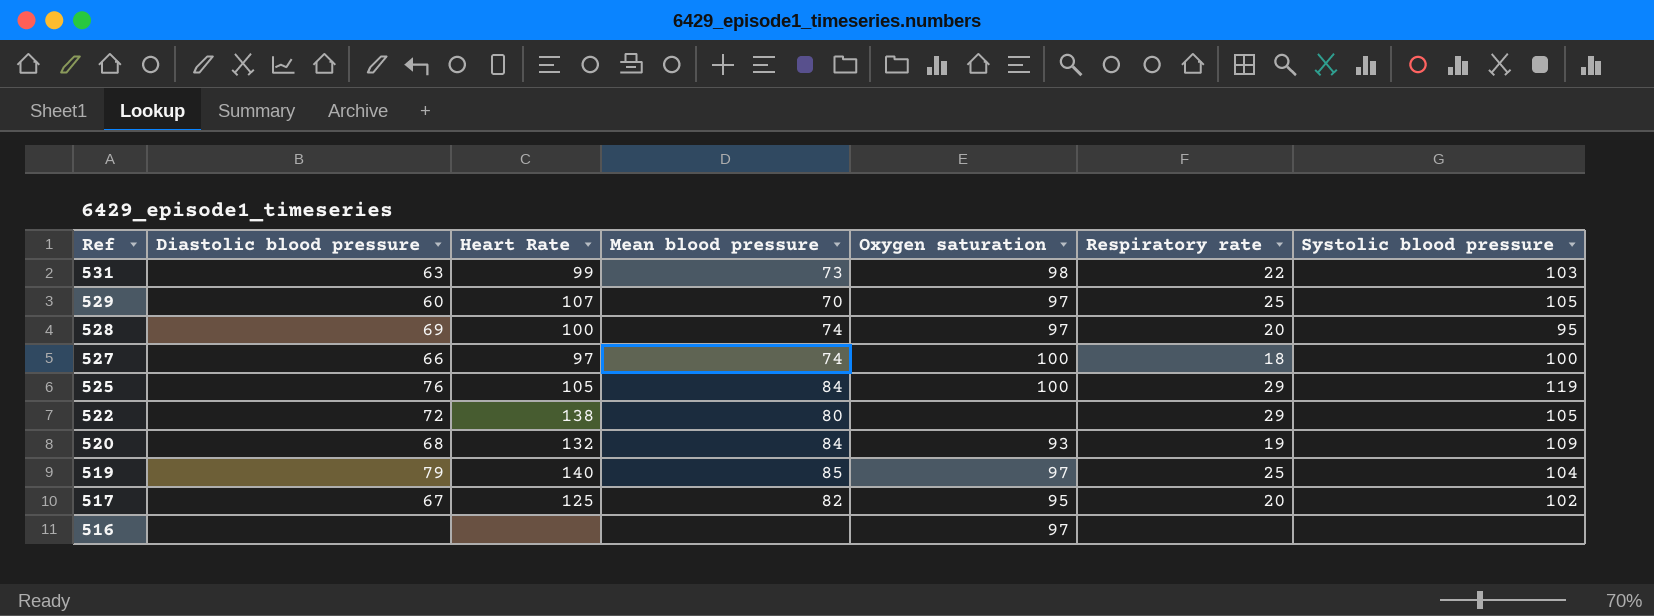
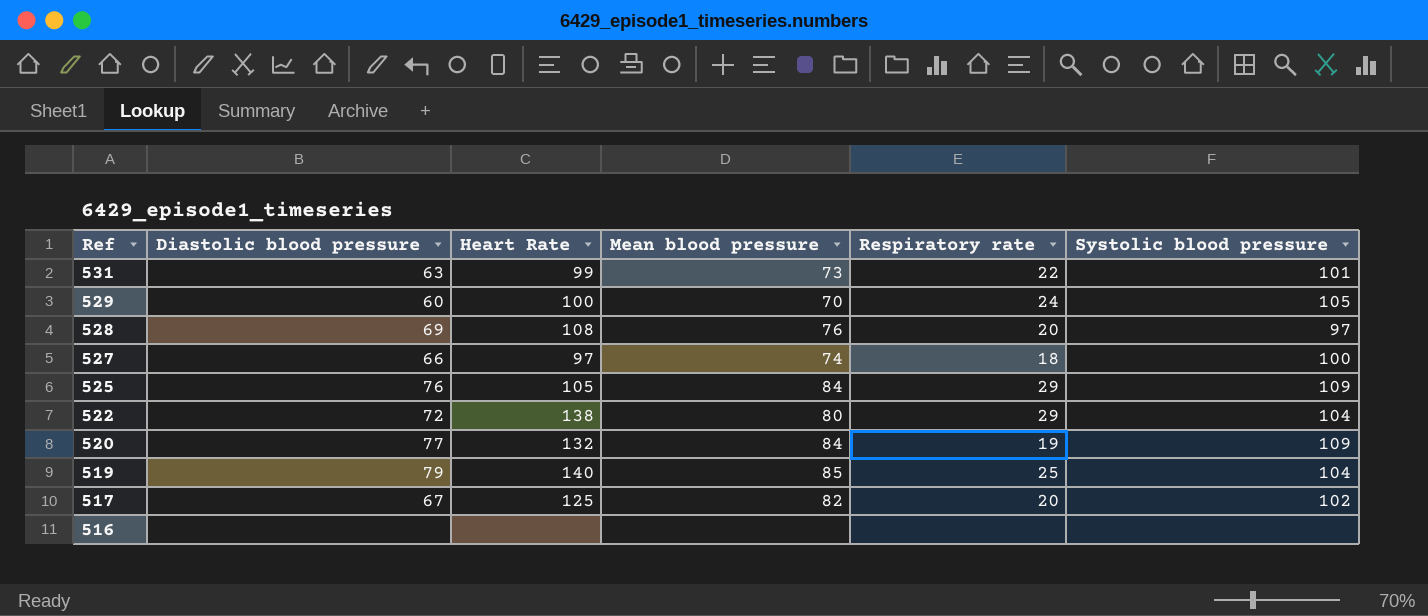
column Oxygen saturation | position: 5 -> none
531 | Systolic blood pressure: 103 -> 101
529 | Heart Rate: 107 -> 100
529 | Respiratory rate: 25 -> 24
528 | Heart Rate: 100 -> 108
528 | Mean blood pressure: 74 -> 76
528 | Systolic blood pressure: 95 -> 97
525 | Systolic blood pressure: 119 -> 109
522 | Systolic blood pressure: 105 -> 104
520 | Diastolic blood pressure: 68 -> 77

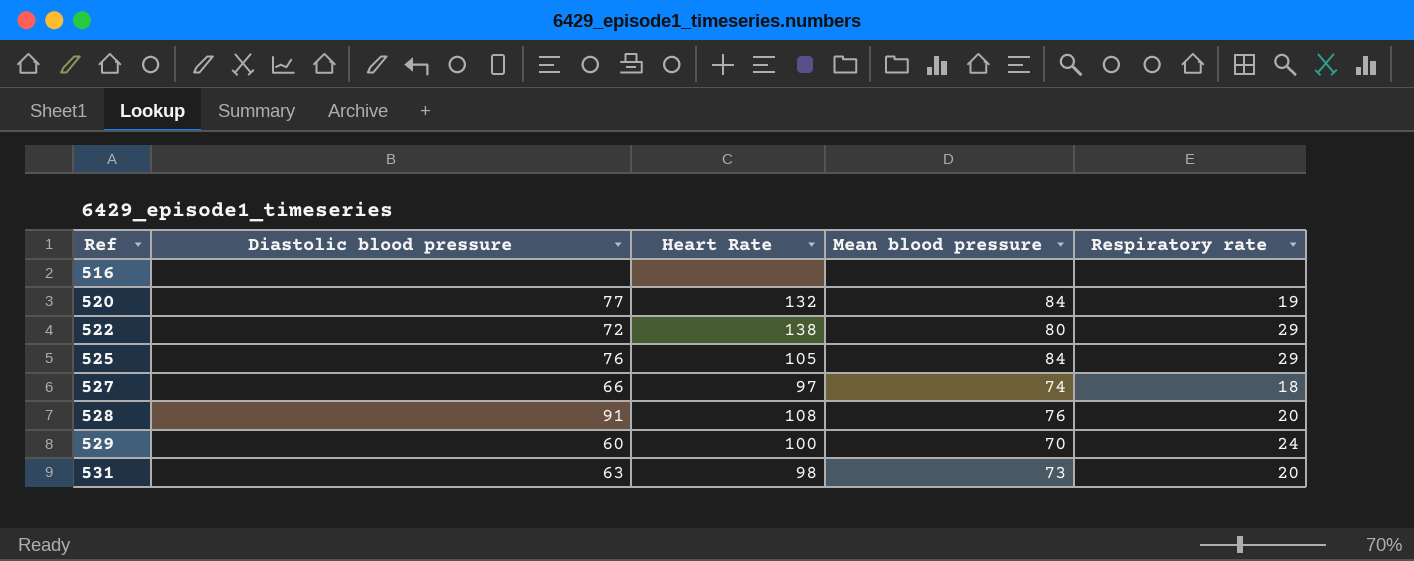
row order: Ref descending -> Ref ascending
column Systolic blood pressure | position: 6 -> none
row 519: 79 | 140 | 85 | 25 | 104 -> none
row 517: 67 | 125 | 82 | 20 | 102 -> none
528 | Diastolic blood pressure: 69 -> 91
531 | Heart Rate: 99 -> 98
531 | Respiratory rate: 22 -> 20

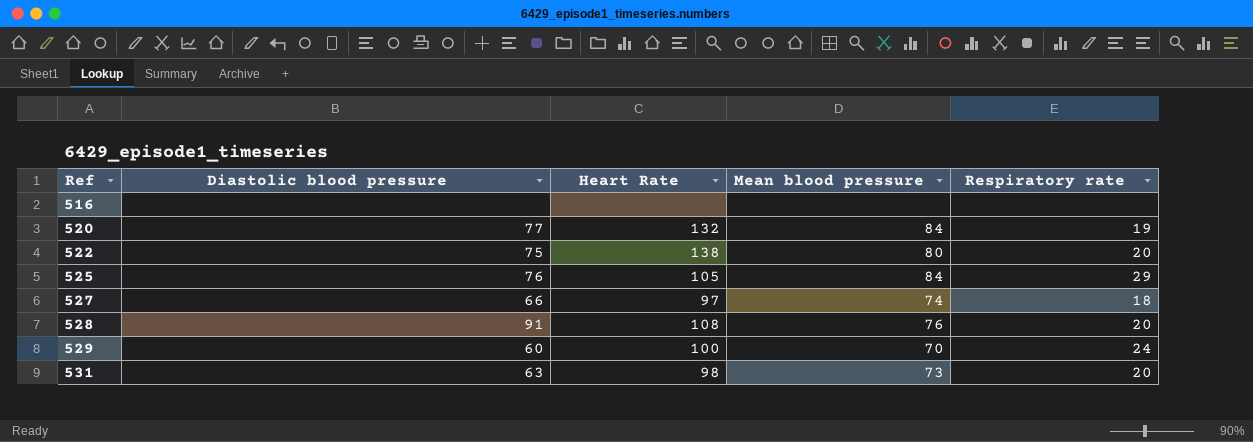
522 | Diastolic blood pressure: 72 -> 75
522 | Respiratory rate: 29 -> 20

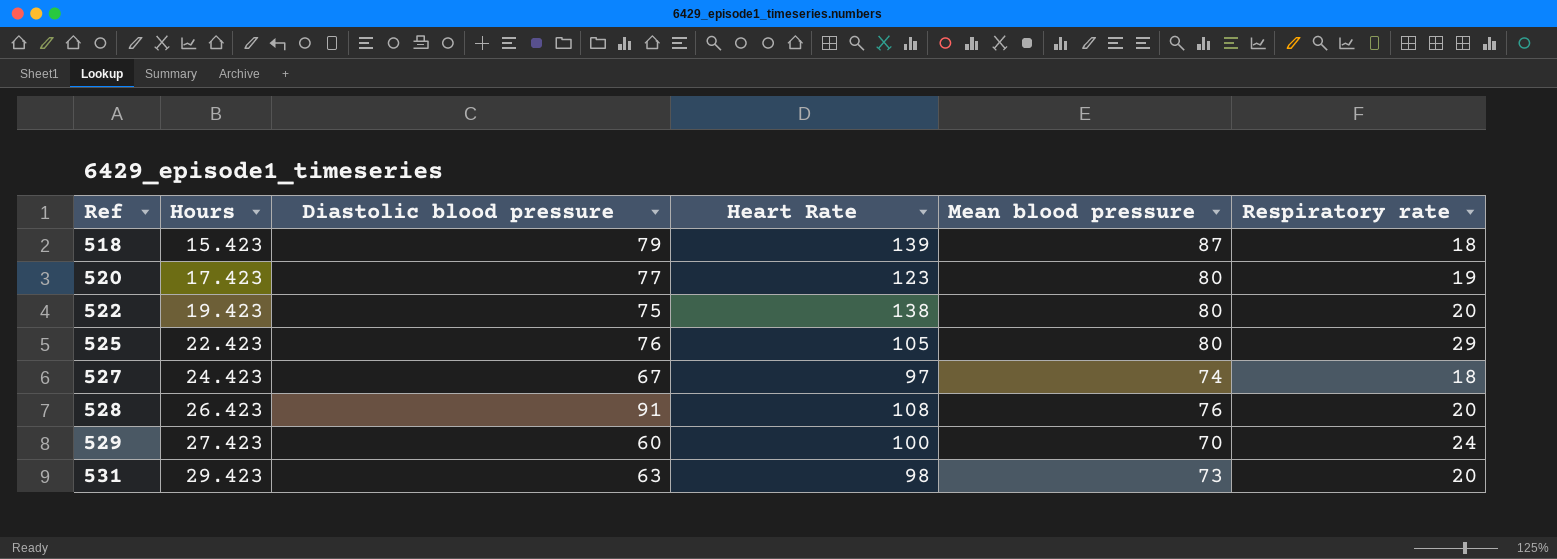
column Hours | position: none -> 2
row 516: none | none | none | none -> none
row 518: none -> 15.423 | 79 | 139 | 87 | 18
520 | Heart Rate: 132 -> 123
520 | Mean blood pressure: 84 -> 80
525 | Mean blood pressure: 84 -> 80
527 | Diastolic blood pressure: 66 -> 67

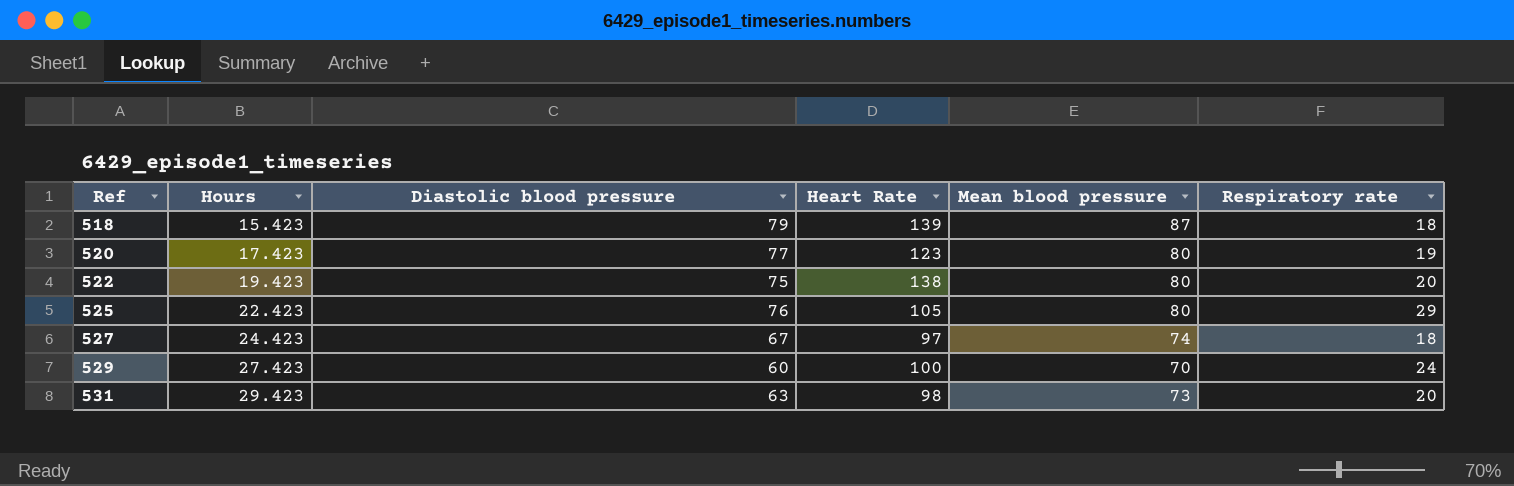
row 528: 26.423 | 91 | 108 | 76 | 20 -> none

